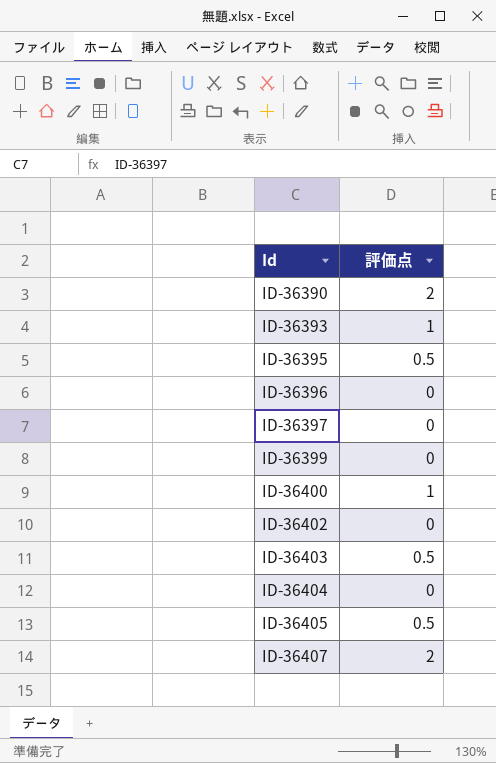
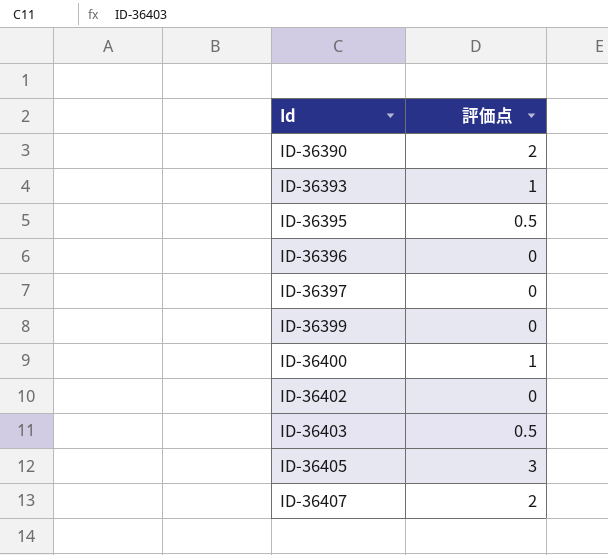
row ID-36404: 0 -> none
ID-36405 | 評価点: 0.5 -> 3

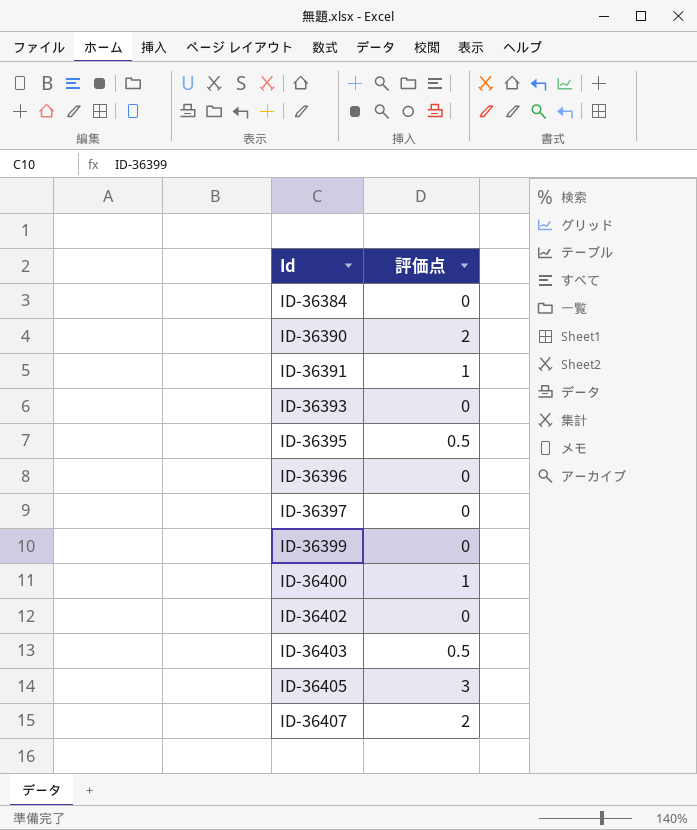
row ID-36384: none -> 0
row ID-36391: none -> 1
ID-36393 | 評価点: 1 -> 0

